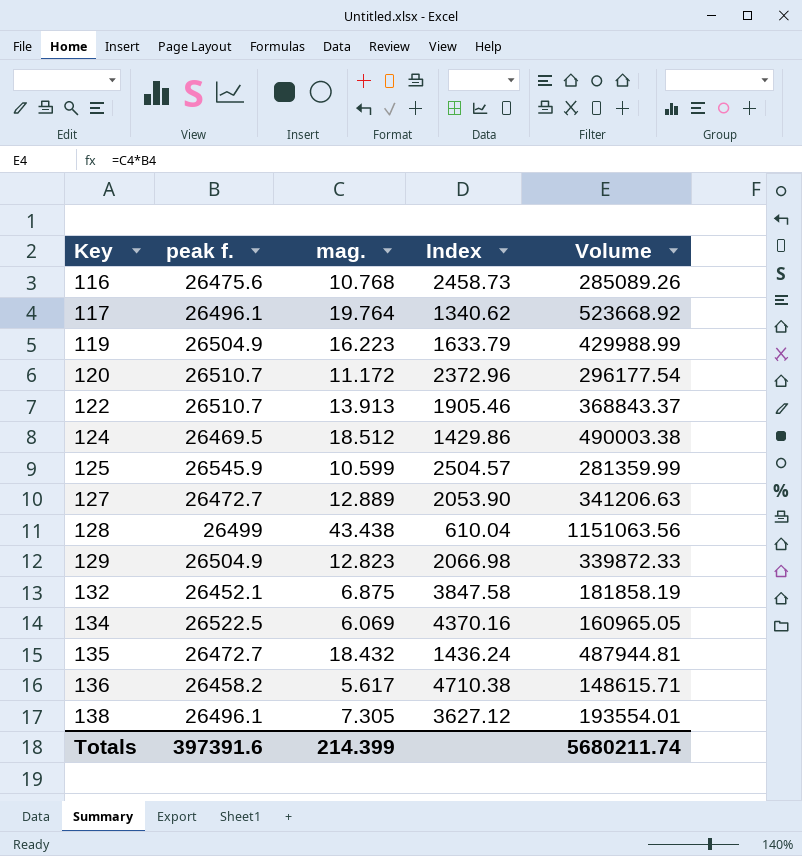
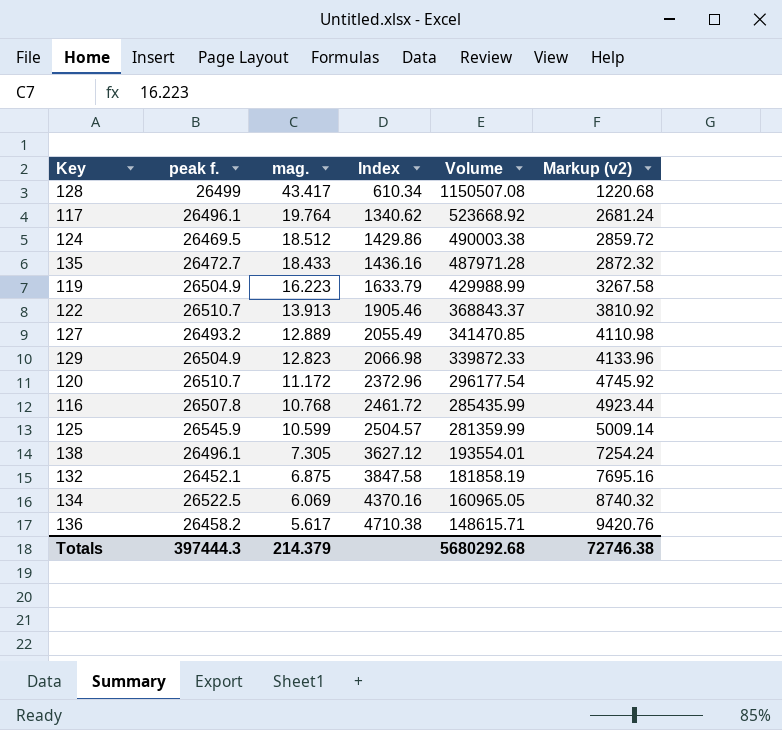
row order: Key ascending -> mag. descending
column Markup (v2) | formula: none -> [Index] * 2
128 | mag.: 43.438 -> 43.417
128 | Index: 610.04 -> 610.34
128 | Volume: 1151063.56 -> 1150507.08
135 | mag.: 18.432 -> 18.433
135 | Index: 1436.24 -> 1436.16
135 | Volume: 487944.81 -> 487971.28
127 | peak f.: 26472.7 -> 26493.2
127 | Index: 2053.90 -> 2055.49
127 | Volume: 341206.63 -> 341470.85
116 | peak f.: 26475.6 -> 26507.8
116 | Index: 2458.73 -> 2461.72
116 | Volume: 285089.26 -> 285435.99
Totals | peak f.: 397391.6 -> 397444.3
Totals | mag.: 214.399 -> 214.379
Totals | Volume: 5680211.74 -> 5680292.68

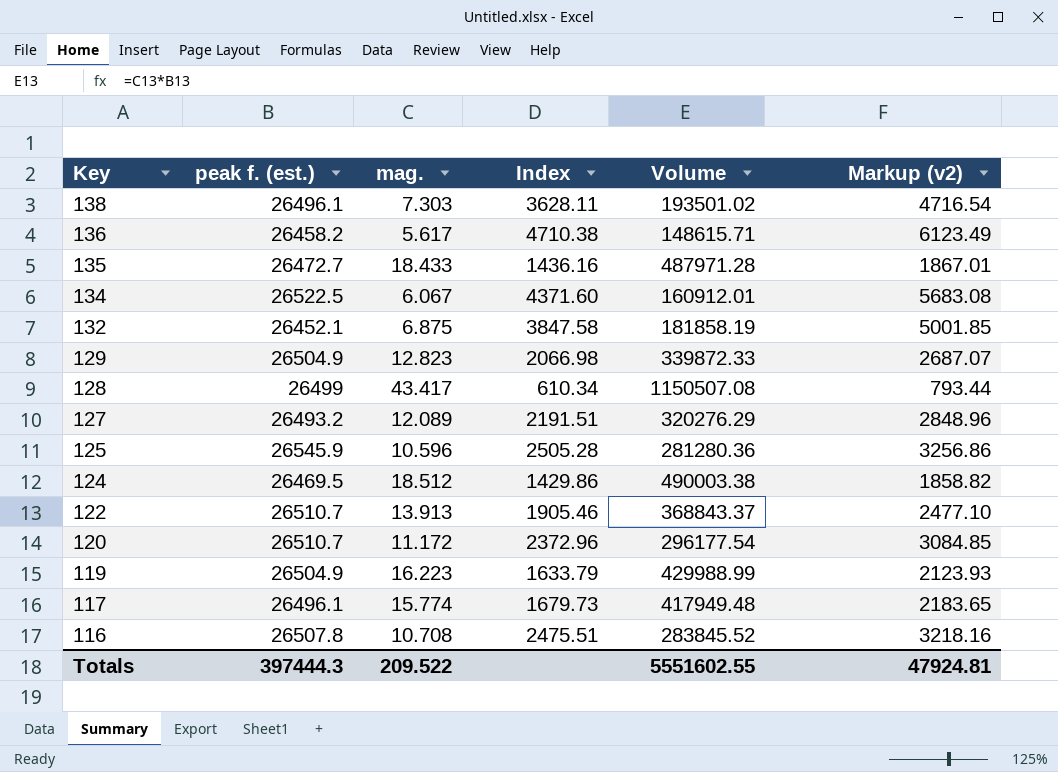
row order: mag. descending -> Key descending
column name: peak f. -> peak f. (est.)
column Markup (v2) | formula: [Index] * 2 -> [Index] * 1.3
138 | mag.: 7.305 -> 7.303
138 | Index: 3627.12 -> 3628.11
138 | Volume: 193554.01 -> 193501.02
134 | mag.: 6.069 -> 6.067
134 | Index: 4370.16 -> 4371.60
134 | Volume: 160965.05 -> 160912.01
127 | mag.: 12.889 -> 12.089
127 | Index: 2055.49 -> 2191.51
127 | Volume: 341470.85 -> 320276.29
125 | mag.: 10.599 -> 10.596
125 | Index: 2504.57 -> 2505.28
125 | Volume: 281359.99 -> 281280.36
117 | mag.: 19.764 -> 15.774
117 | Index: 1340.62 -> 1679.73
117 | Volume: 523668.92 -> 417949.48
116 | mag.: 10.768 -> 10.708
116 | Index: 2461.72 -> 2475.51
116 | Volume: 285435.99 -> 283845.52
Totals | mag.: 214.379 -> 209.522
Totals | Volume: 5680292.68 -> 5551602.55
Totals | Markup (v2): 72746.38 -> 47924.81

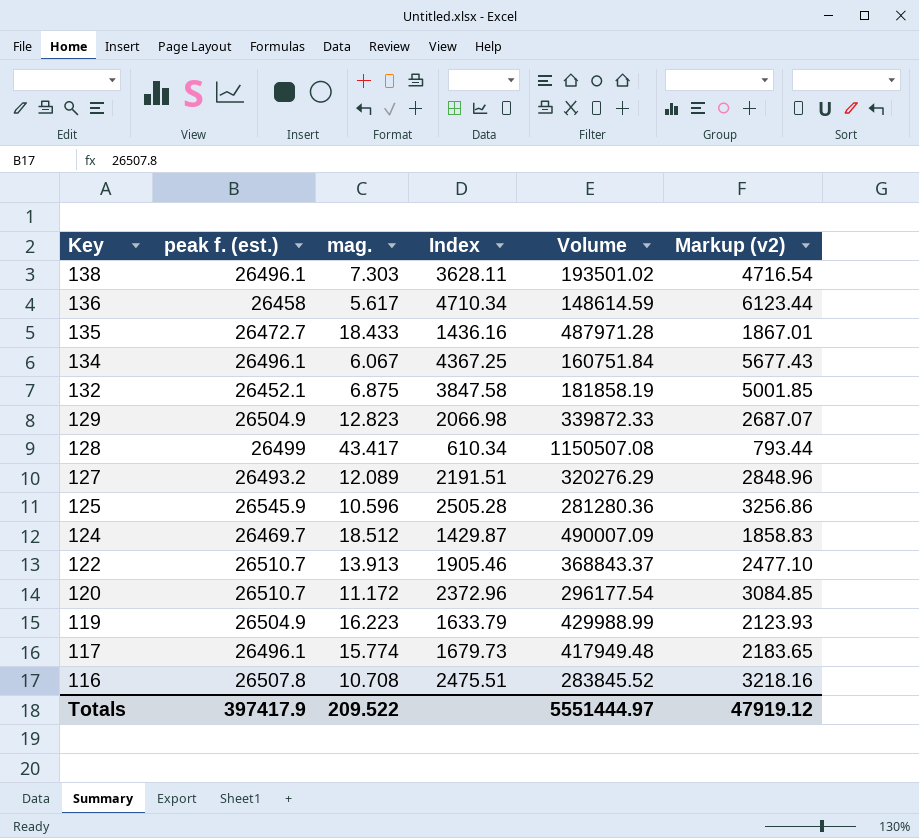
136 | peak f. (est.): 26458.2 -> 26458
136 | Index: 4710.38 -> 4710.34
136 | Volume: 148615.71 -> 148614.59
136 | Markup (v2): 6123.49 -> 6123.44
134 | peak f. (est.): 26522.5 -> 26496.1
134 | Index: 4371.60 -> 4367.25
134 | Volume: 160912.01 -> 160751.84
134 | Markup (v2): 5683.08 -> 5677.43
124 | peak f. (est.): 26469.5 -> 26469.7
124 | Index: 1429.86 -> 1429.87
124 | Volume: 490003.38 -> 490007.09
124 | Markup (v2): 1858.82 -> 1858.83
Totals | peak f. (est.): 397444.3 -> 397417.9
Totals | Volume: 5551602.55 -> 5551444.97
Totals | Markup (v2): 47924.81 -> 47919.12

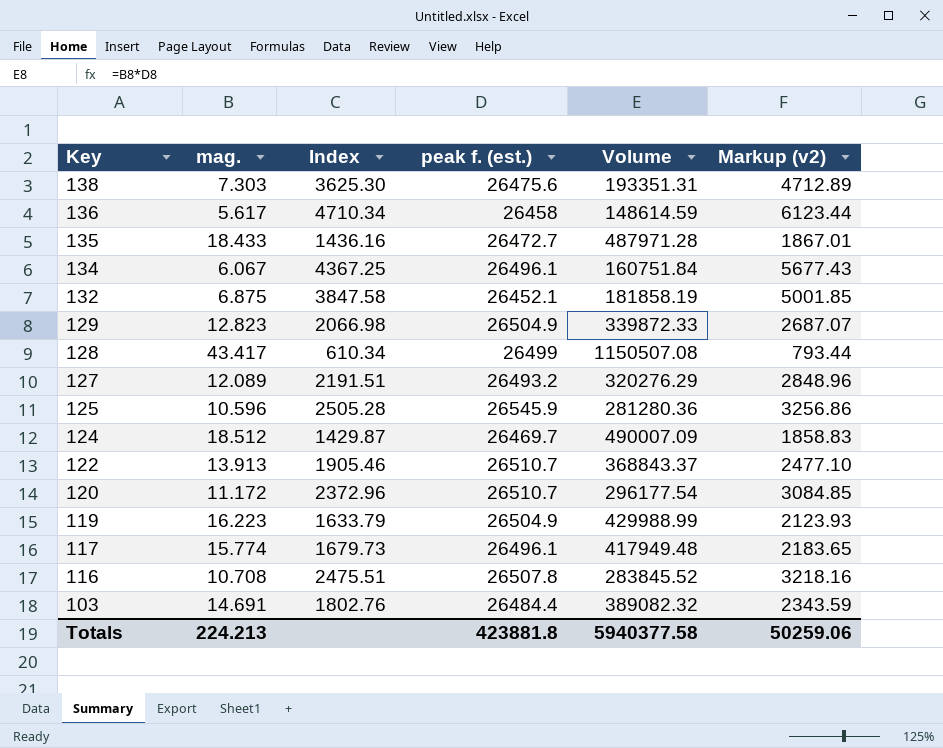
column peak f. (est.) | position: 2 -> 4
138 | Index: 3628.11 -> 3625.30
138 | peak f. (est.): 26496.1 -> 26475.6
138 | Volume: 193501.02 -> 193351.31
138 | Markup (v2): 4716.54 -> 4712.89
row 103: none -> 14.691 | 1802.76 | 26484.4 | 389082.32 | 2343.59
Totals | mag.: 209.522 -> 224.213
Totals | peak f. (est.): 397417.9 -> 423881.8
Totals | Volume: 5551444.97 -> 5940377.58
Totals | Markup (v2): 47919.12 -> 50259.06

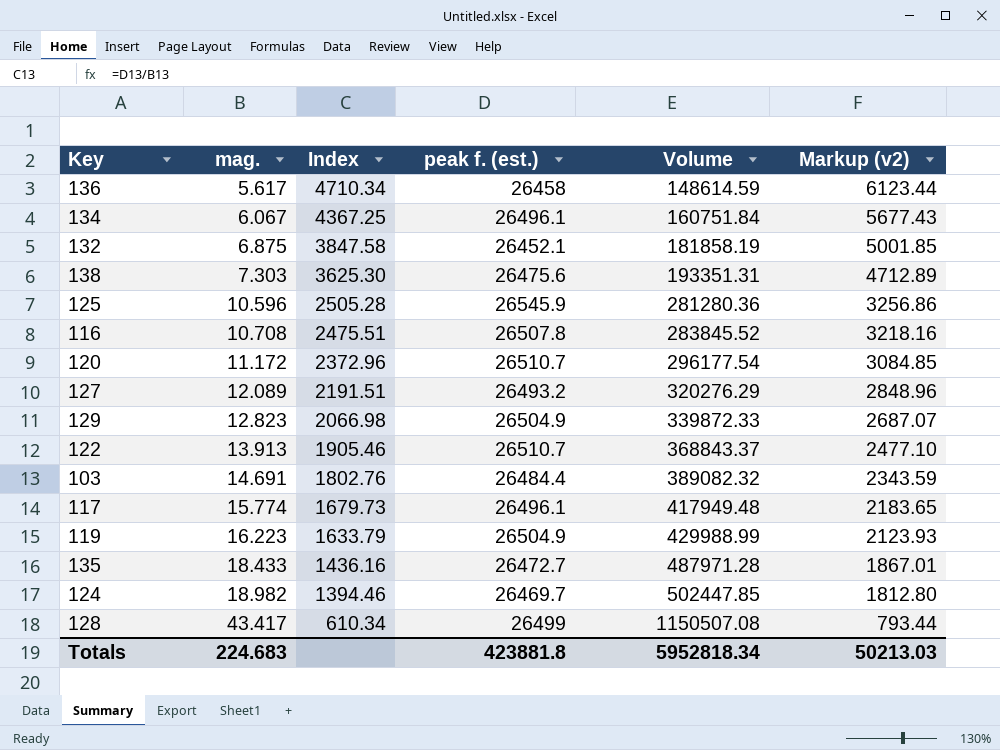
row order: Key descending -> mag. ascending
124 | mag.: 18.512 -> 18.982
124 | Index: 1429.87 -> 1394.46
124 | Volume: 490007.09 -> 502447.85
124 | Markup (v2): 1858.83 -> 1812.80
Totals | mag.: 224.213 -> 224.683
Totals | Volume: 5940377.58 -> 5952818.34
Totals | Markup (v2): 50259.06 -> 50213.03

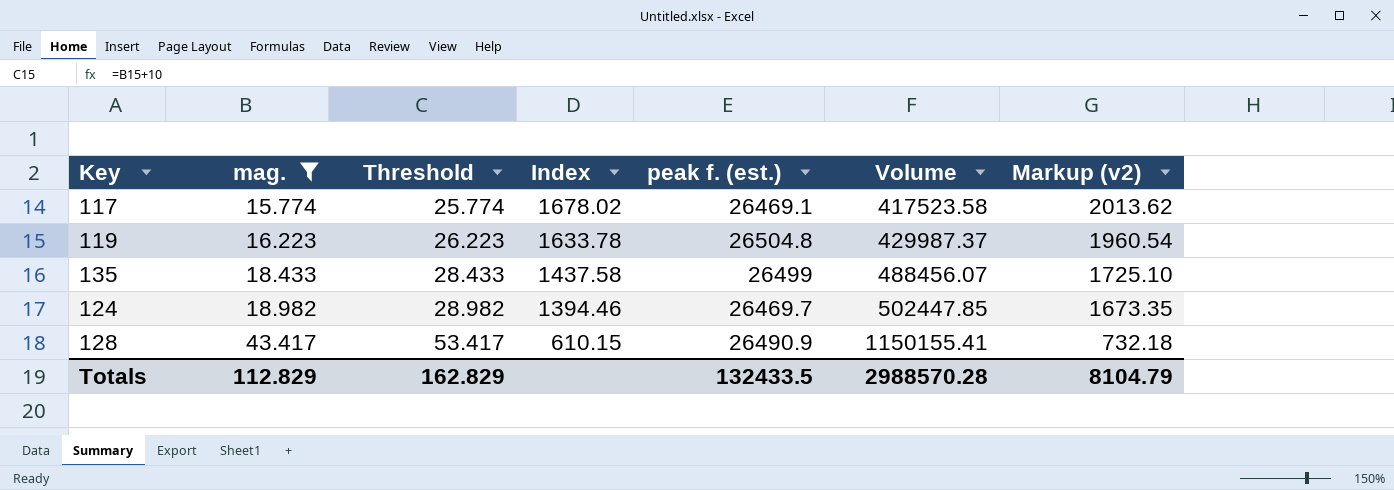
filter: none -> mag. >= 15.774
column Threshold | formula: none -> [mag.] + 10
column Markup (v2) | formula: [Index] * 1.3 -> [Index] * 1.2
117 | Index: 1679.73 -> 1678.02
117 | peak f. (est.): 26496.1 -> 26469.1
117 | Volume: 417949.48 -> 417523.58
119 | Index: 1633.79 -> 1633.78
119 | peak f. (est.): 26504.9 -> 26504.8
119 | Volume: 429988.99 -> 429987.37
135 | Index: 1436.16 -> 1437.58
135 | peak f. (est.): 26472.7 -> 26499
135 | Volume: 487971.28 -> 488456.07
128 | Index: 610.34 -> 610.15
128 | peak f. (est.): 26499 -> 26490.9
128 | Volume: 1150507.08 -> 1150155.41
Totals | mag.: 224.683 -> 112.829
Totals | peak f. (est.): 423881.8 -> 132433.5
Totals | Volume: 5952818.34 -> 2988570.28
Totals | Markup (v2): 50213.03 -> 8104.79

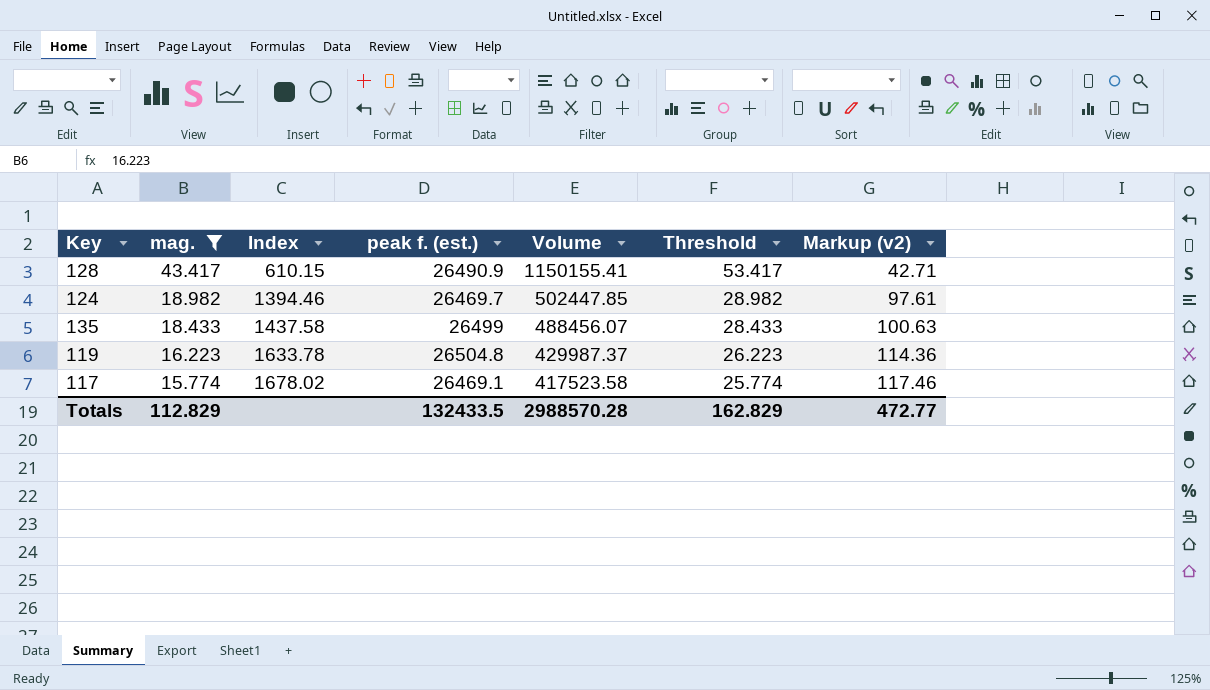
row order: mag. ascending -> mag. descending
column Threshold | position: 3 -> 6
column Markup (v2) | formula: [Index] * 1.2 -> [Index] * 0.07
Totals | Markup (v2): 8104.79 -> 472.77

